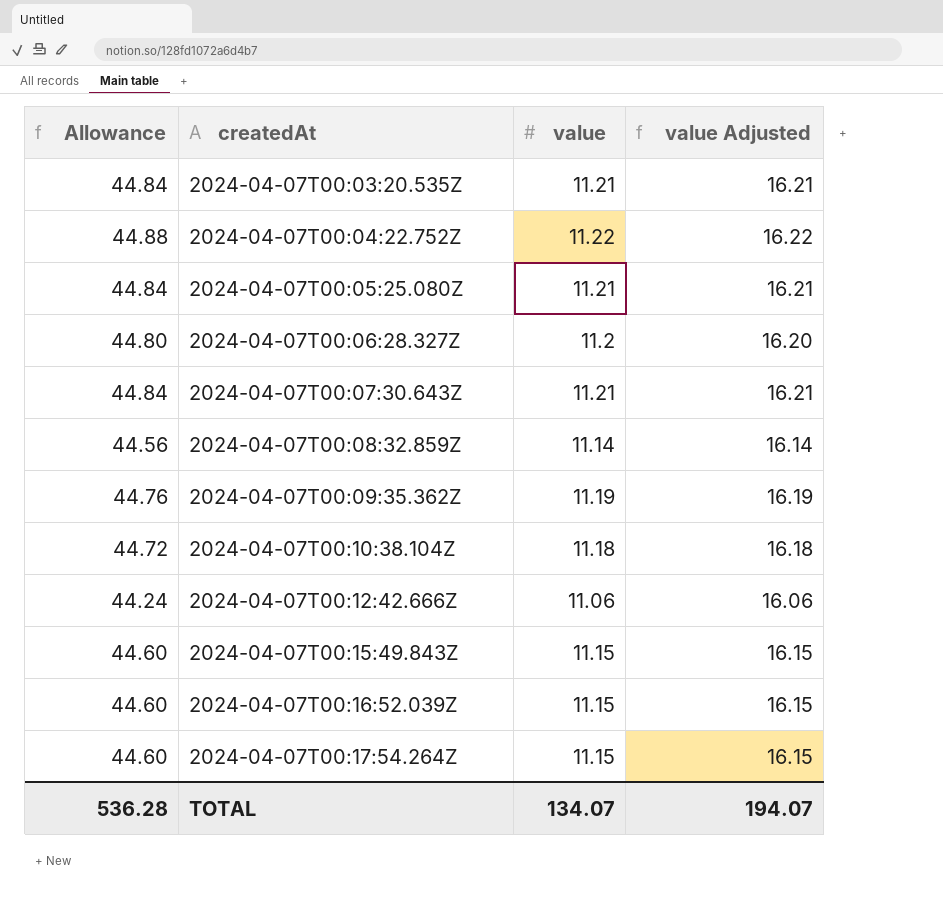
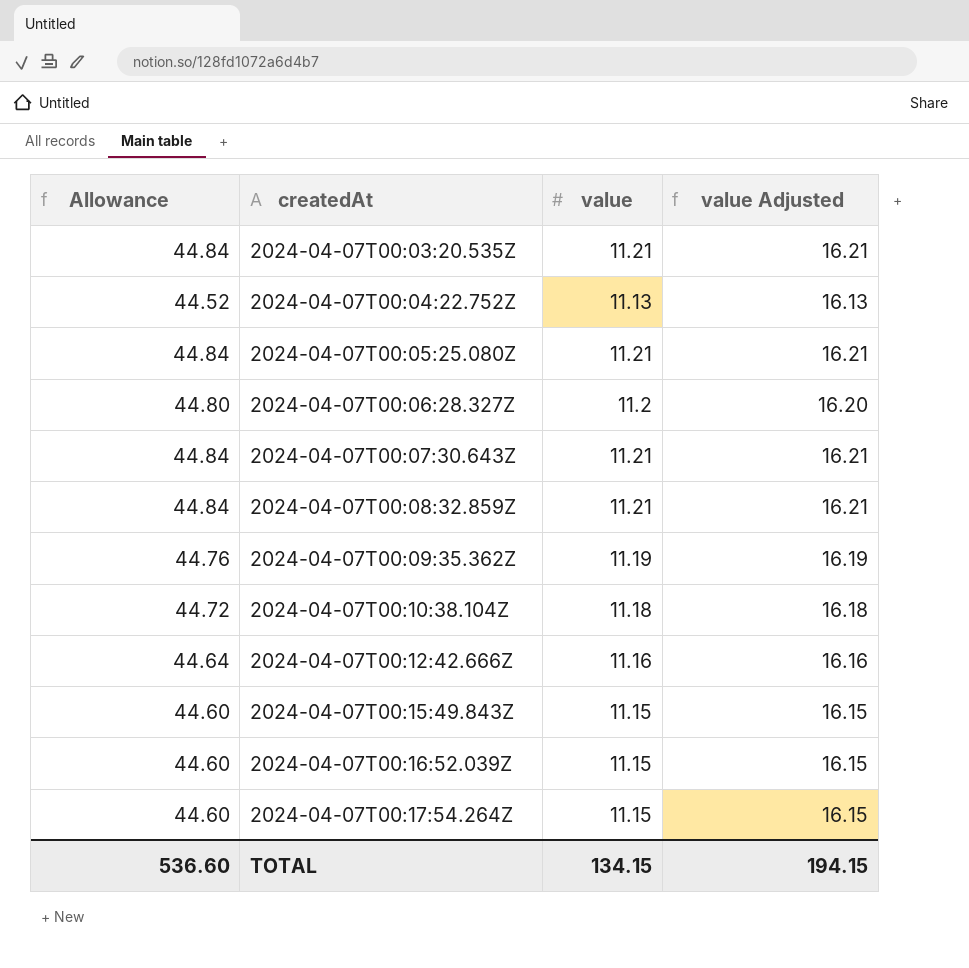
2024-04-07T00:04:22.752Z | Allowance: 44.88 -> 44.52
2024-04-07T00:04:22.752Z | value: 11.22 -> 11.13
2024-04-07T00:04:22.752Z | value Adjusted: 16.22 -> 16.13
2024-04-07T00:08:32.859Z | Allowance: 44.56 -> 44.84
2024-04-07T00:08:32.859Z | value: 11.14 -> 11.21
2024-04-07T00:08:32.859Z | value Adjusted: 16.14 -> 16.21
2024-04-07T00:12:42.666Z | Allowance: 44.24 -> 44.64
2024-04-07T00:12:42.666Z | value: 11.06 -> 11.16
2024-04-07T00:12:42.666Z | value Adjusted: 16.06 -> 16.16
TOTAL | Allowance: 536.28 -> 536.60
TOTAL | value: 134.07 -> 134.15
TOTAL | value Adjusted: 194.07 -> 194.15

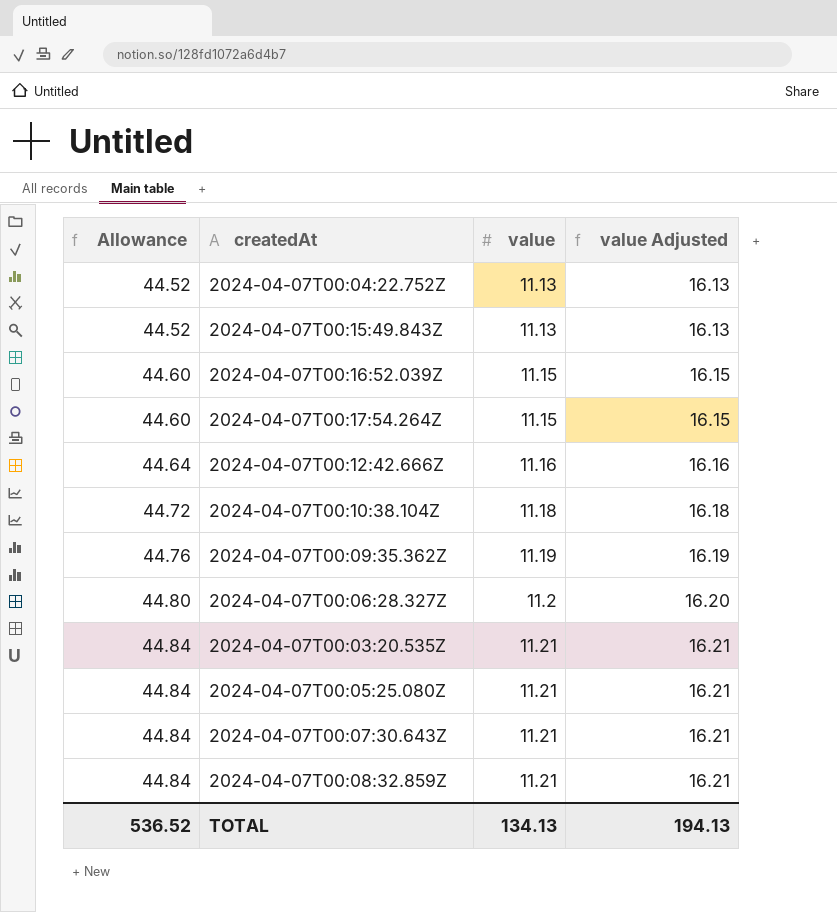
row order: createdAt ascending -> Allowance ascending
2024-04-07T00:15:49.843Z | Allowance: 44.60 -> 44.52
2024-04-07T00:15:49.843Z | value: 11.15 -> 11.13
2024-04-07T00:15:49.843Z | value Adjusted: 16.15 -> 16.13
TOTAL | Allowance: 536.60 -> 536.52
TOTAL | value: 134.15 -> 134.13
TOTAL | value Adjusted: 194.15 -> 194.13

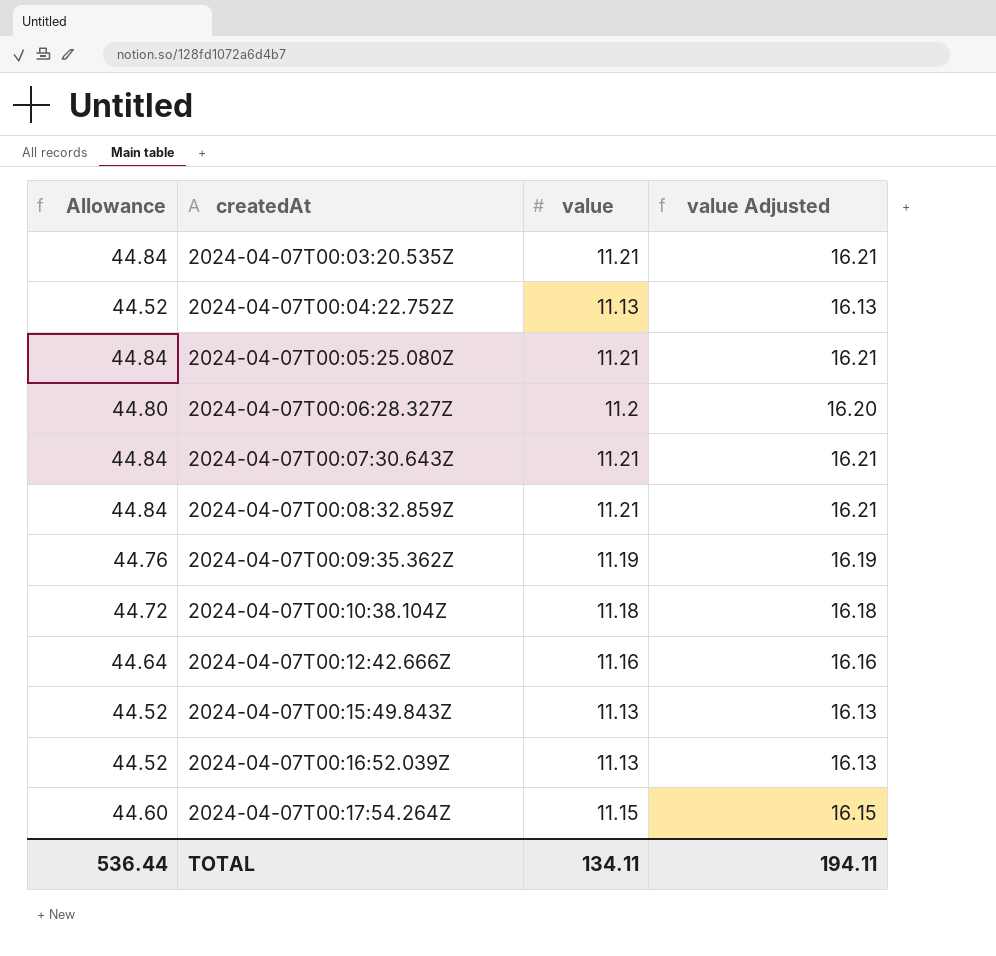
row order: Allowance ascending -> createdAt ascending
2024-04-07T00:16:52.039Z | Allowance: 44.60 -> 44.52
2024-04-07T00:16:52.039Z | value: 11.15 -> 11.13
2024-04-07T00:16:52.039Z | value Adjusted: 16.15 -> 16.13
TOTAL | Allowance: 536.52 -> 536.44
TOTAL | value: 134.13 -> 134.11
TOTAL | value Adjusted: 194.13 -> 194.11

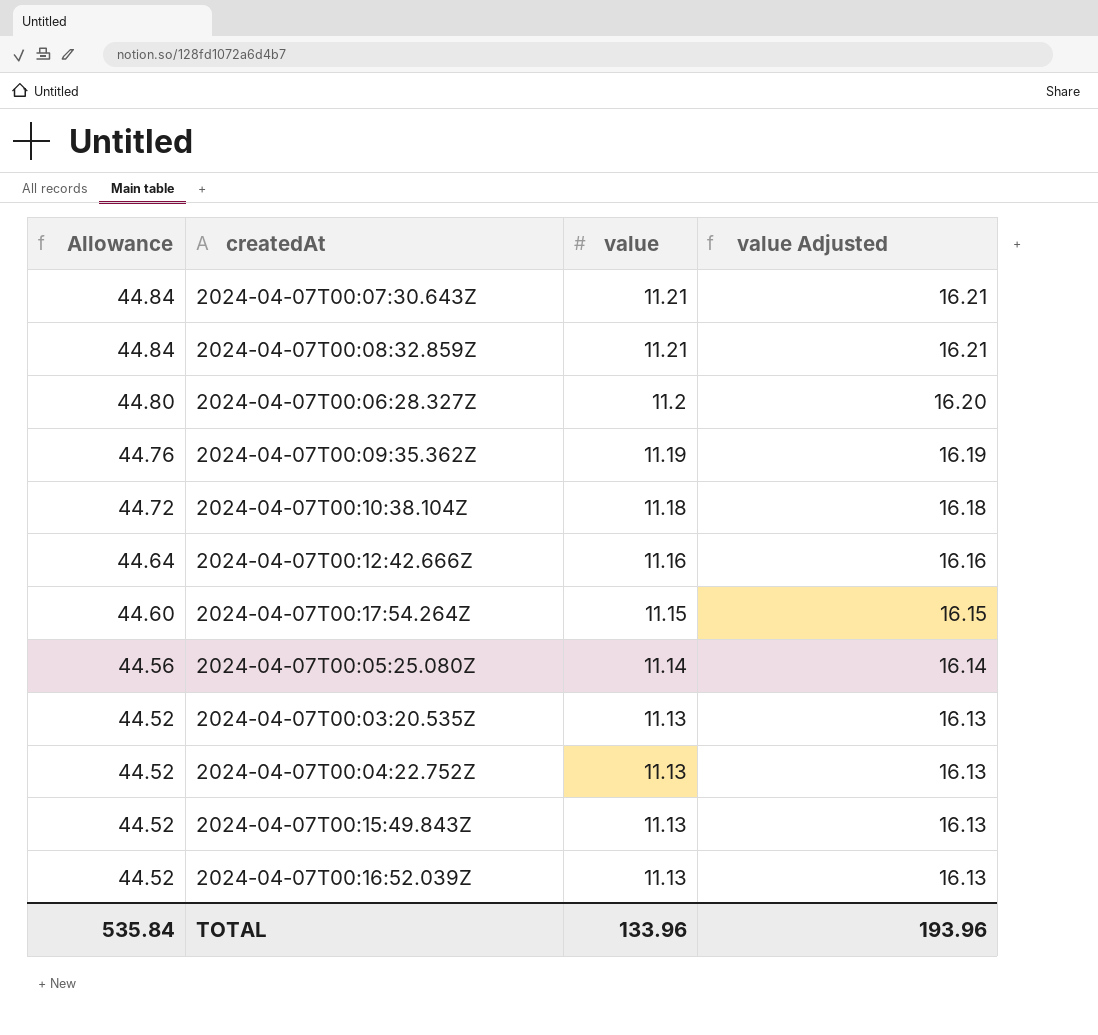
row order: createdAt ascending -> Allowance descending
2024-04-07T00:05:25.080Z | Allowance: 44.84 -> 44.56
2024-04-07T00:05:25.080Z | value: 11.21 -> 11.14
2024-04-07T00:05:25.080Z | value Adjusted: 16.21 -> 16.14
2024-04-07T00:03:20.535Z | Allowance: 44.84 -> 44.52
2024-04-07T00:03:20.535Z | value: 11.21 -> 11.13
2024-04-07T00:03:20.535Z | value Adjusted: 16.21 -> 16.13
TOTAL | Allowance: 536.44 -> 535.84
TOTAL | value: 134.11 -> 133.96
TOTAL | value Adjusted: 194.11 -> 193.96

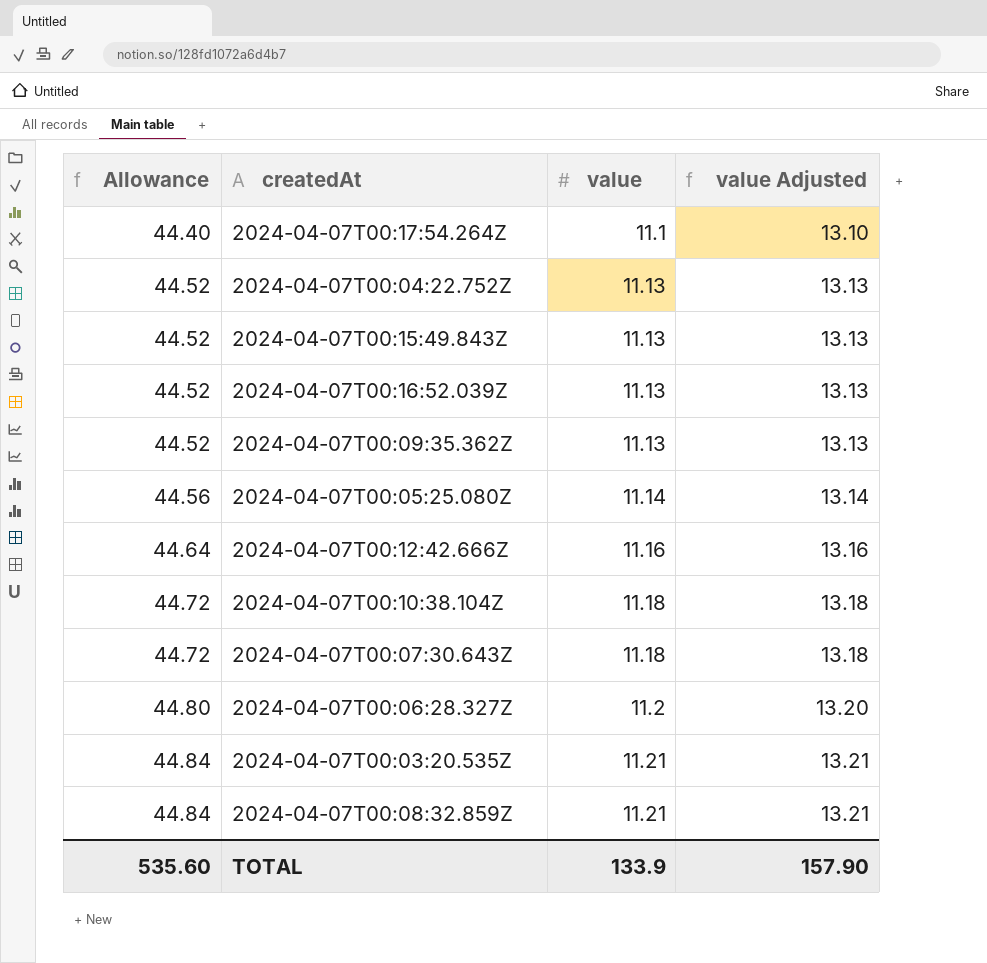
row order: Allowance descending -> Allowance ascending
column value Adjusted | formula: [value] + 5 -> [value] + 2
2024-04-07T00:17:54.264Z | Allowance: 44.60 -> 44.40
2024-04-07T00:17:54.264Z | value: 11.15 -> 11.1
2024-04-07T00:09:35.362Z | Allowance: 44.76 -> 44.52
2024-04-07T00:09:35.362Z | value: 11.19 -> 11.13
2024-04-07T00:07:30.643Z | Allowance: 44.84 -> 44.72
2024-04-07T00:07:30.643Z | value: 11.21 -> 11.18
2024-04-07T00:03:20.535Z | Allowance: 44.52 -> 44.84
2024-04-07T00:03:20.535Z | value: 11.13 -> 11.21
TOTAL | Allowance: 535.84 -> 535.60
TOTAL | value: 133.96 -> 133.9
TOTAL | value Adjusted: 193.96 -> 157.90

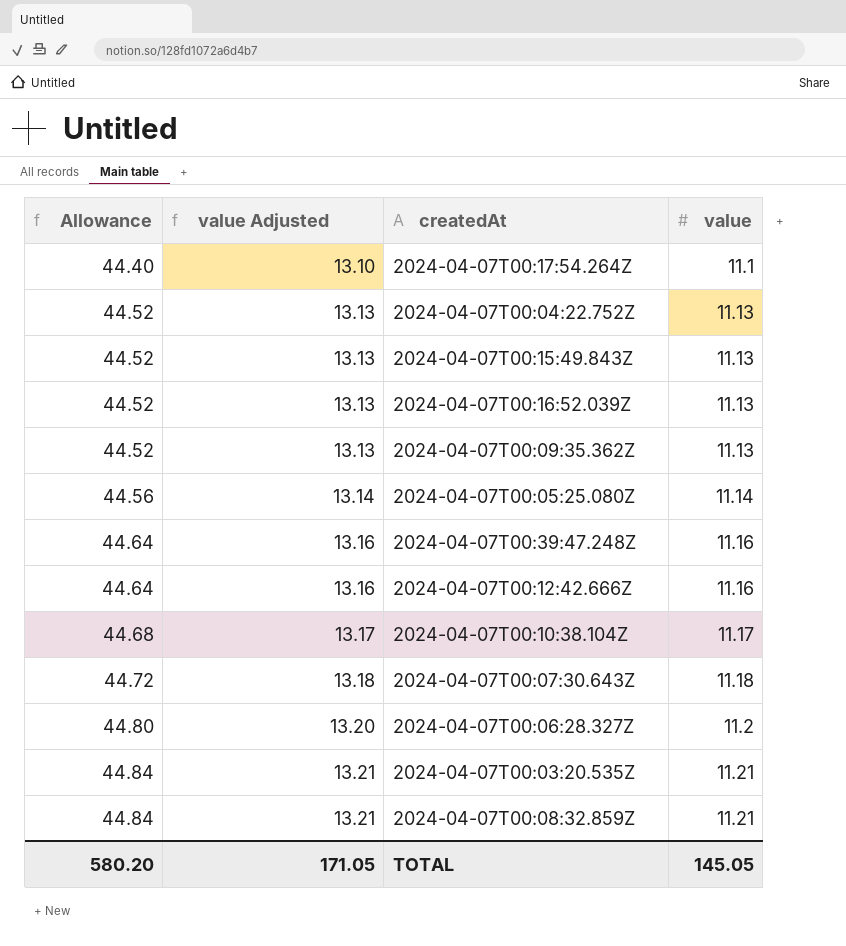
column value Adjusted | position: 4 -> 2
row 2024-04-07T00:39:47.248Z: none -> 44.64 | 13.16 | 11.16
2024-04-07T00:10:38.104Z | Allowance: 44.72 -> 44.68
2024-04-07T00:10:38.104Z | value Adjusted: 13.18 -> 13.17
2024-04-07T00:10:38.104Z | value: 11.18 -> 11.17
TOTAL | Allowance: 535.60 -> 580.20
TOTAL | value Adjusted: 157.90 -> 171.05
TOTAL | value: 133.9 -> 145.05

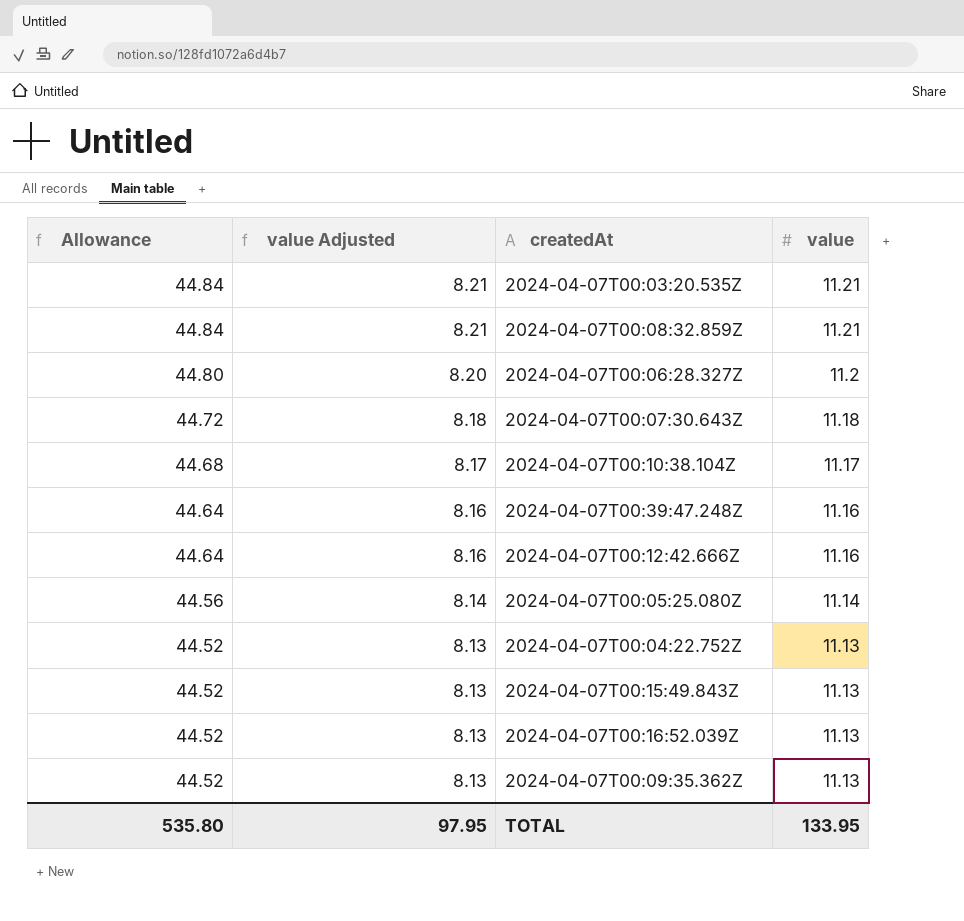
row order: Allowance ascending -> Allowance descending
column value Adjusted | formula: [value] + 2 -> [value] - 3
row 2024-04-07T00:17:54.264Z: 44.40 | 13.10 | 11.1 -> none
TOTAL | Allowance: 580.20 -> 535.80
TOTAL | value Adjusted: 171.05 -> 97.95
TOTAL | value: 145.05 -> 133.95

